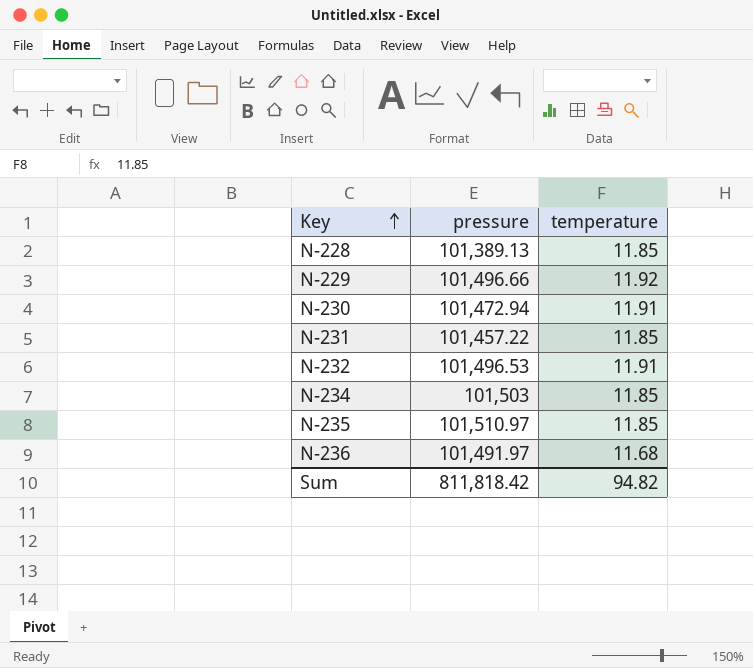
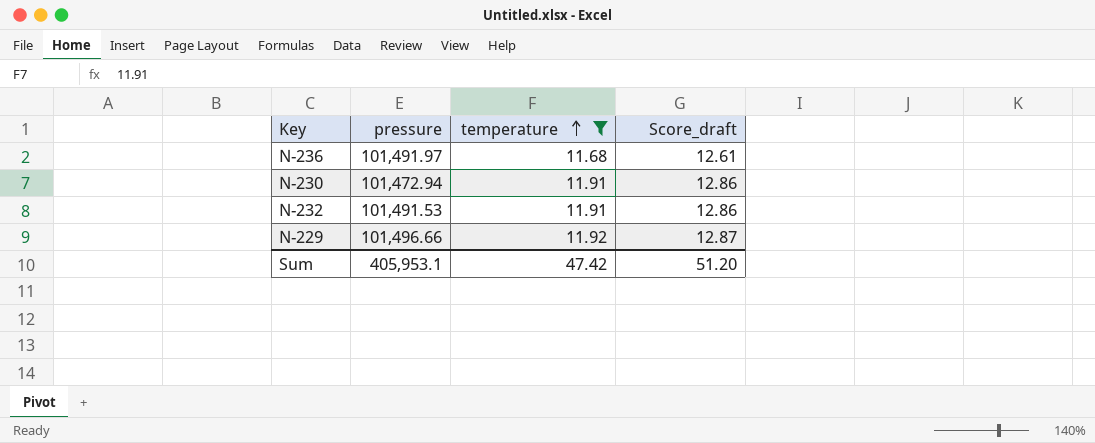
filter: none -> temperature != 11.85
row order: Key ascending -> temperature ascending
column Score_draft | formula: none -> [temperature] * 1.08
N-232 | pressure: 101,496.53 -> 101,491.53
Sum | pressure: 811,818.42 -> 405,953.1
Sum | temperature: 94.82 -> 47.42

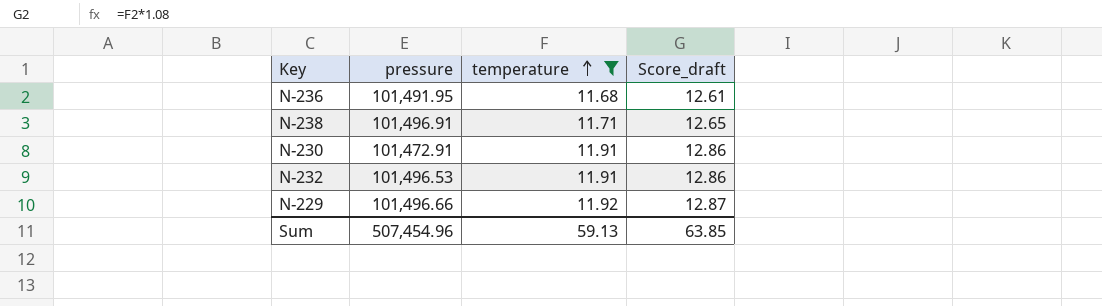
N-236 | pressure: 101,491.97 -> 101,491.95
row N-238: none -> 101,496.91 | 11.71 | 12.65
N-230 | pressure: 101,472.94 -> 101,472.91
N-232 | pressure: 101,491.53 -> 101,496.53
Sum | pressure: 405,953.1 -> 507,454.96
Sum | temperature: 47.42 -> 59.13
Sum | Score_draft: 51.20 -> 63.85

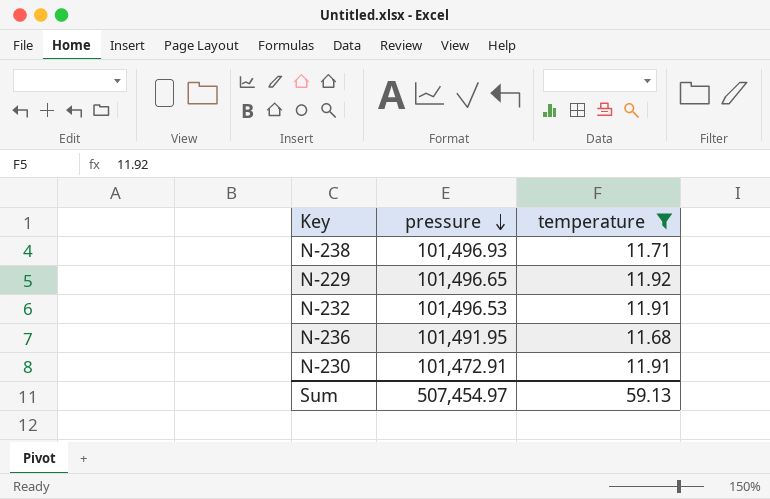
row order: temperature ascending -> pressure descending
column Score_draft | formula: [temperature] * 1.08 -> none
N-238 | pressure: 101,496.91 -> 101,496.93
N-229 | pressure: 101,496.66 -> 101,496.65
Sum | pressure: 507,454.96 -> 507,454.97

